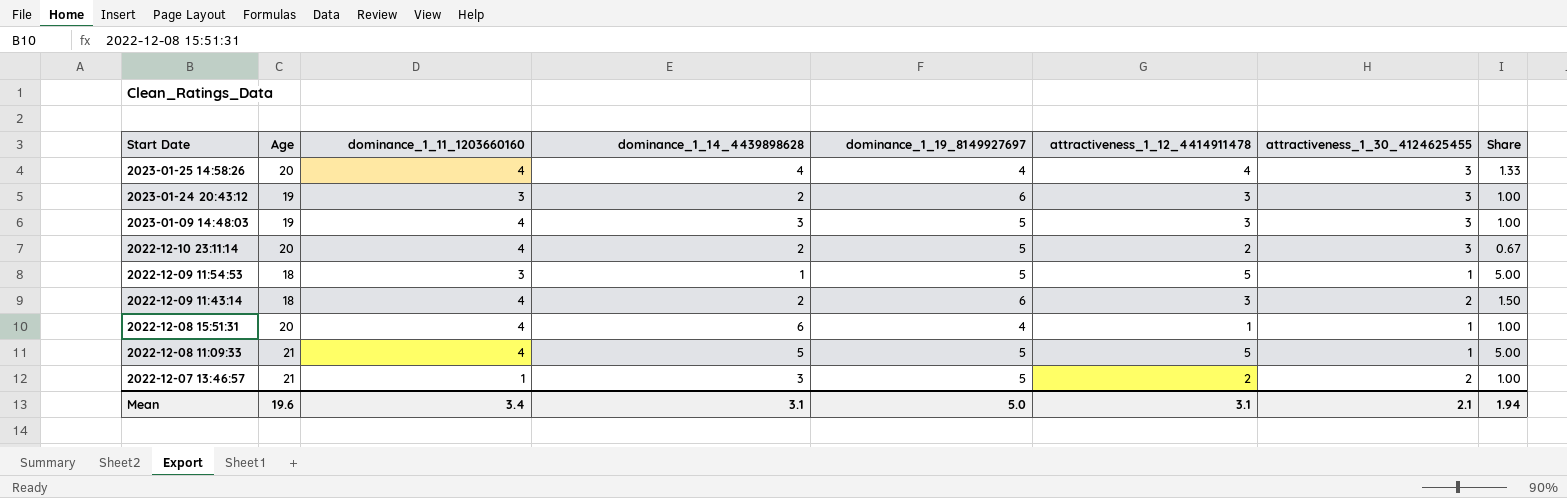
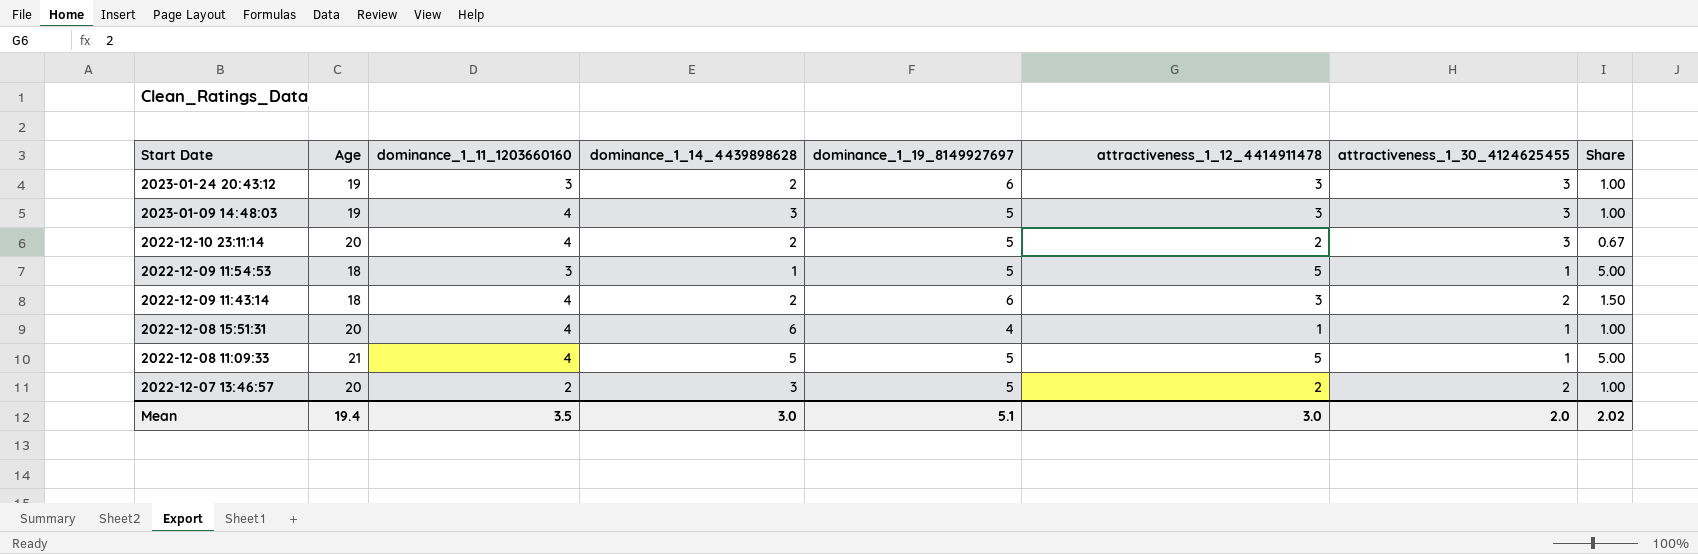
row 2023-01-25 14:58:26: 20 | 4 | 4 | 4 | 4 | 3 | 1.33 -> none
2022-12-07 13:46:57 | Age: 21 -> 20
2022-12-07 13:46:57 | dominance_1_11_1203660160: 1 -> 2
Mean | Age: 19.6 -> 19.4
Mean | dominance_1_11_1203660160: 3.4 -> 3.5
Mean | dominance_1_14_4439898628: 3.1 -> 3.0
Mean | dominance_1_19_8149927697: 5.0 -> 5.1
Mean | attractiveness_1_12_4414911478: 3.1 -> 3.0
Mean | attractiveness_1_30_4124625455: 2.1 -> 2.0
Mean | Share: 1.94 -> 2.02

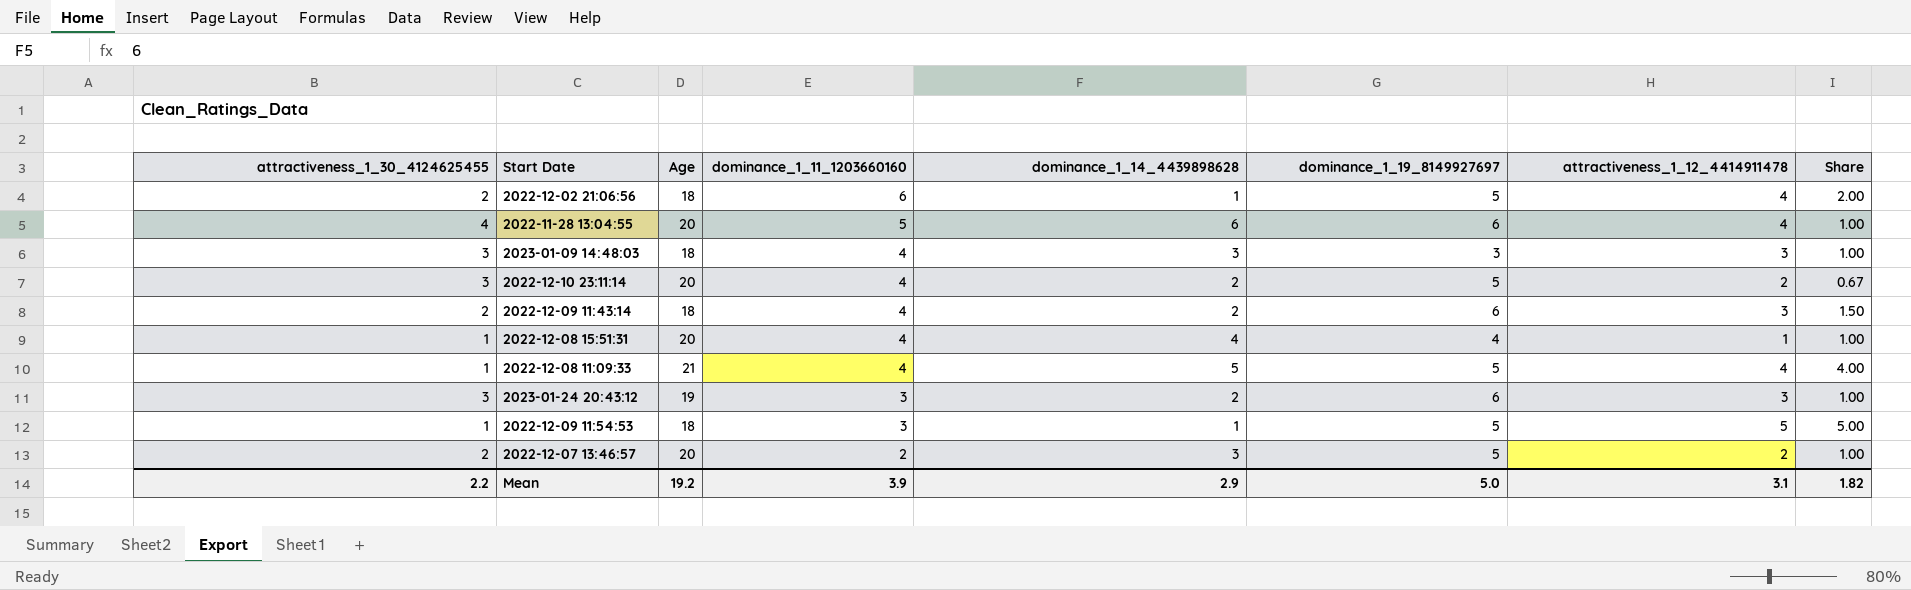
row order: Start Date descending -> dominance_1_11_1203660160 descending
column attractiveness_1_30_4124625455 | position: 7 -> 1
row 2022-12-02 21:06:56: none -> 2 | 18 | 6 | 1 | 5 | 4 | 2.00
row 2022-11-28 13:04:55: none -> 4 | 20 | 5 | 6 | 6 | 4 | 1.00
2023-01-09 14:48:03 | Age: 19 -> 18
2023-01-09 14:48:03 | dominance_1_19_8149927697: 5 -> 3
2022-12-08 15:51:31 | dominance_1_14_4439898628: 6 -> 4
2022-12-08 11:09:33 | attractiveness_1_12_4414911478: 5 -> 4
2022-12-08 11:09:33 | Share: 5.00 -> 4.00
Mean | attractiveness_1_30_4124625455: 2.0 -> 2.2
Mean | Age: 19.4 -> 19.2
Mean | dominance_1_11_1203660160: 3.5 -> 3.9
Mean | dominance_1_14_4439898628: 3.0 -> 2.9
Mean | dominance_1_19_8149927697: 5.1 -> 5.0
Mean | attractiveness_1_12_4414911478: 3.0 -> 3.1
Mean | Share: 2.02 -> 1.82

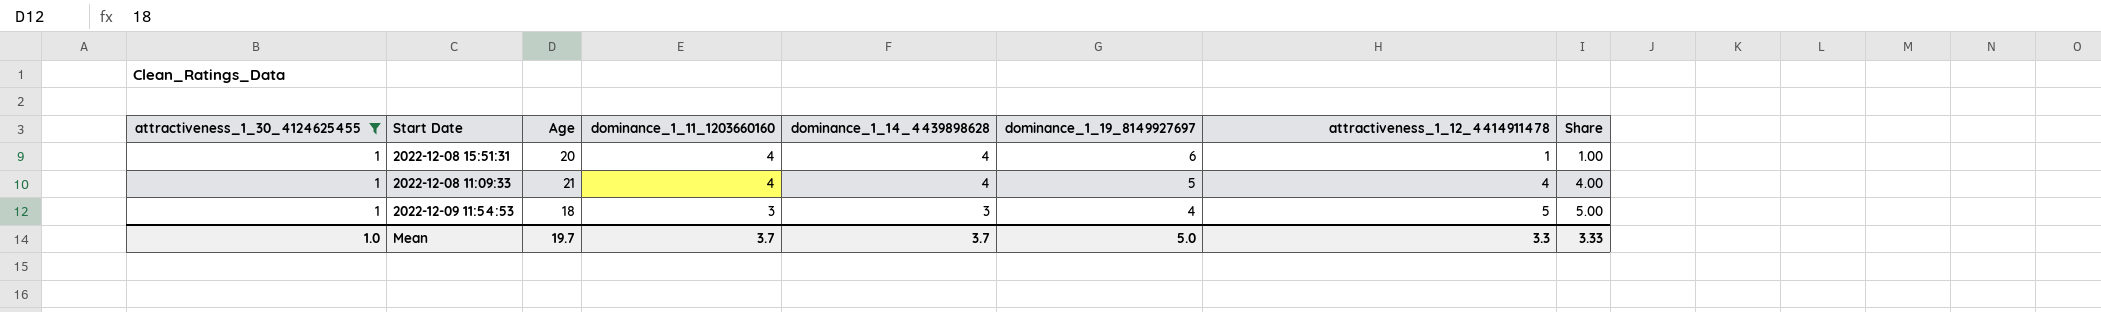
filter: none -> attractiveness_1_30_4124625455 = 1
2022-12-08 15:51:31 | dominance_1_19_8149927697: 4 -> 6
2022-12-08 11:09:33 | dominance_1_14_4439898628: 5 -> 4
2022-12-09 11:54:53 | dominance_1_14_4439898628: 1 -> 3
2022-12-09 11:54:53 | dominance_1_19_8149927697: 5 -> 4
Mean | attractiveness_1_30_4124625455: 2.2 -> 1.0
Mean | Age: 19.2 -> 19.7
Mean | dominance_1_11_1203660160: 3.9 -> 3.7
Mean | dominance_1_14_4439898628: 2.9 -> 3.7
Mean | attractiveness_1_12_4414911478: 3.1 -> 3.3
Mean | Share: 1.82 -> 3.33

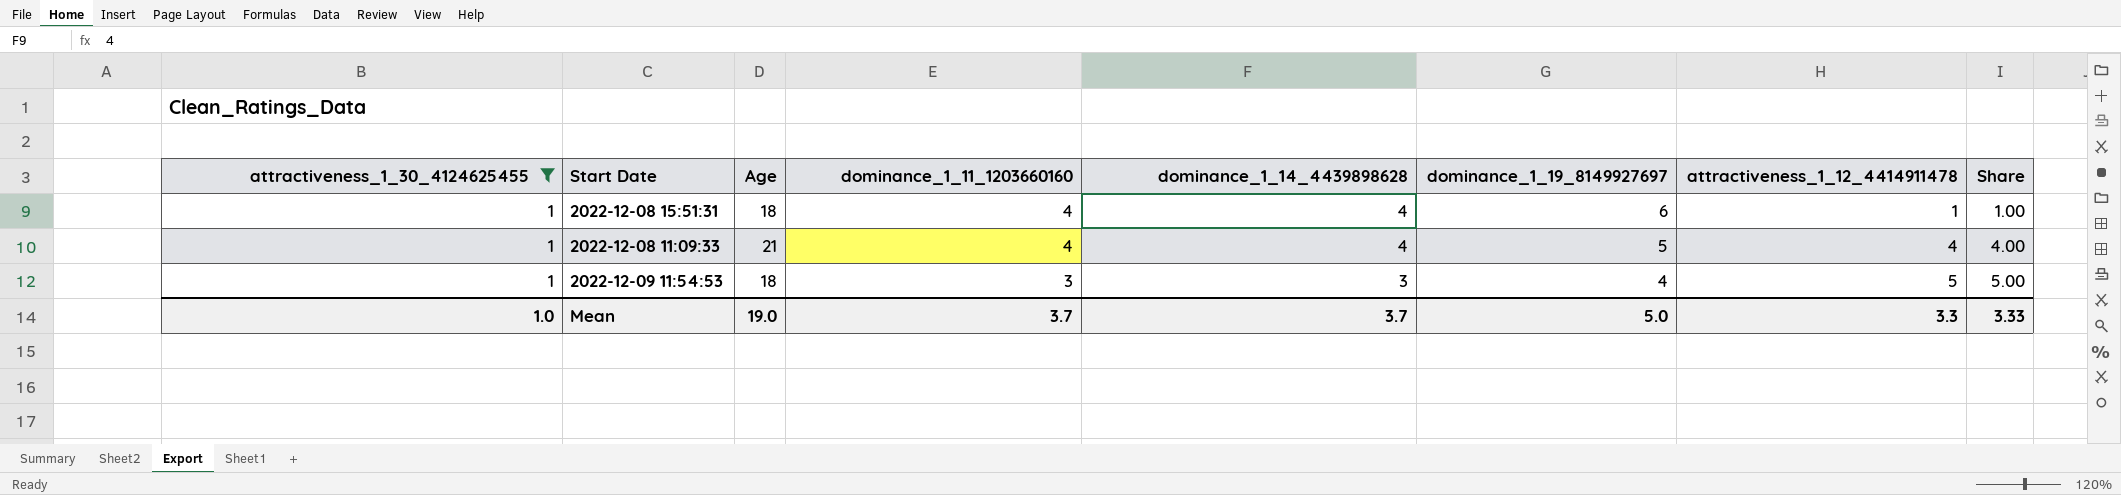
2022-12-08 15:51:31 | Age: 20 -> 18
Mean | Age: 19.7 -> 19.0

